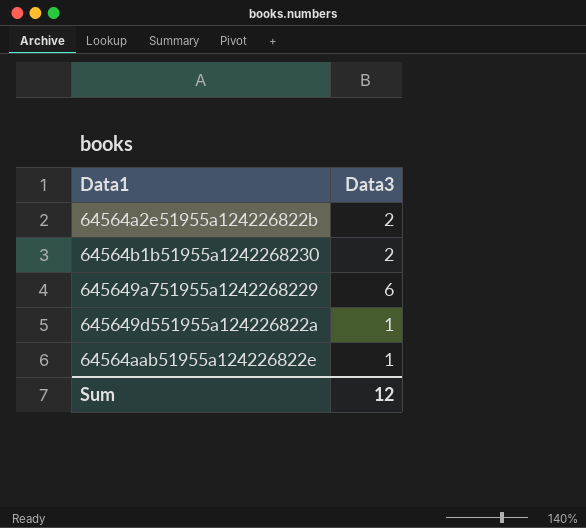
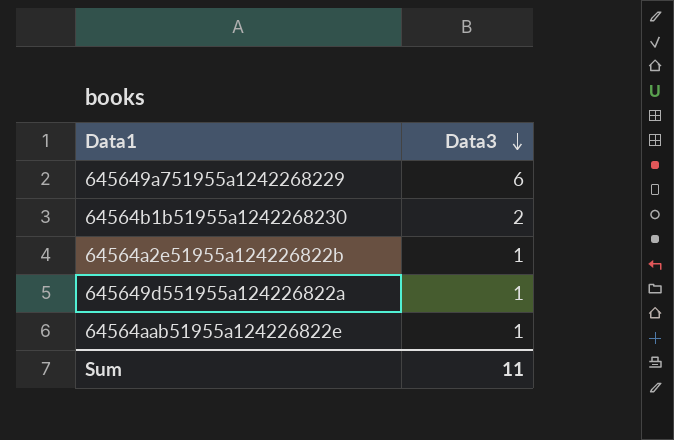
row order: none -> Data3 descending
64564a2e51955a124226822b | Data3: 2 -> 1
Sum | Data3: 12 -> 11

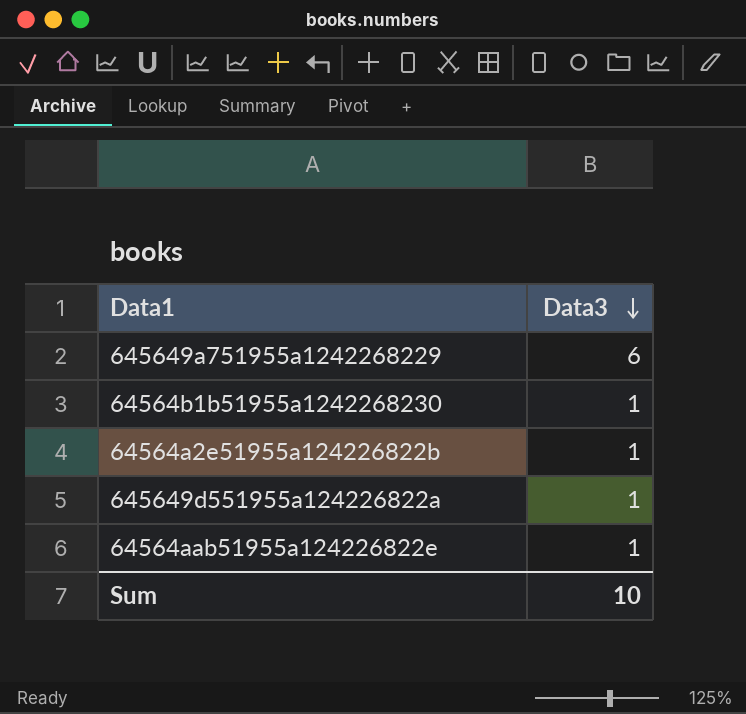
64564b1b51955a1242268230 | Data3: 2 -> 1
Sum | Data3: 11 -> 10

